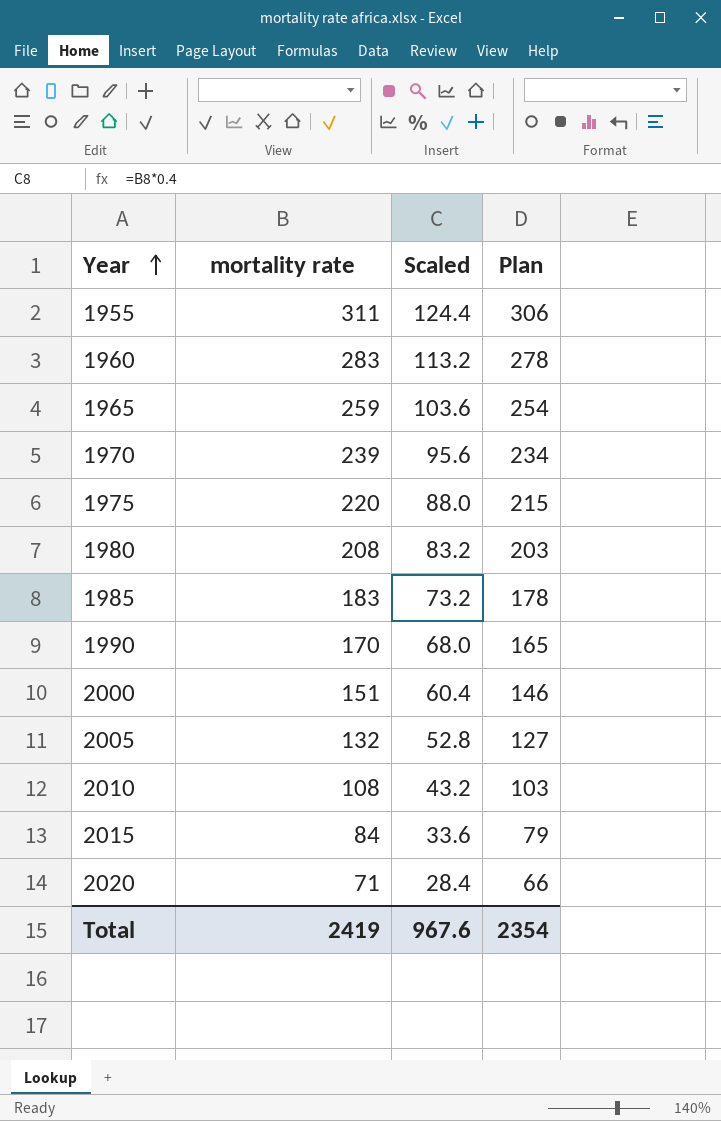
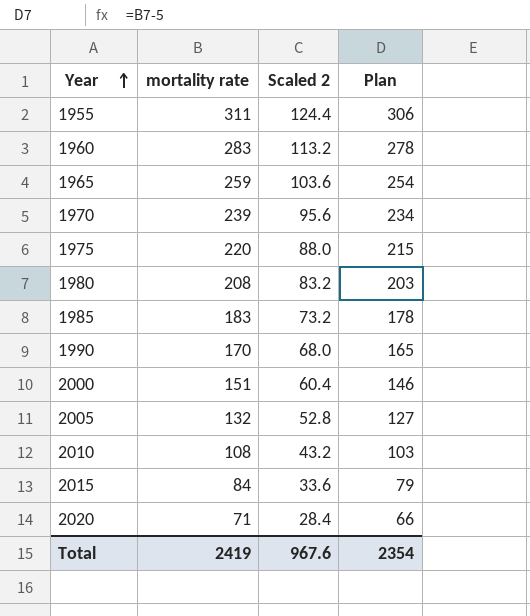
column name: Scaled -> Scaled 2

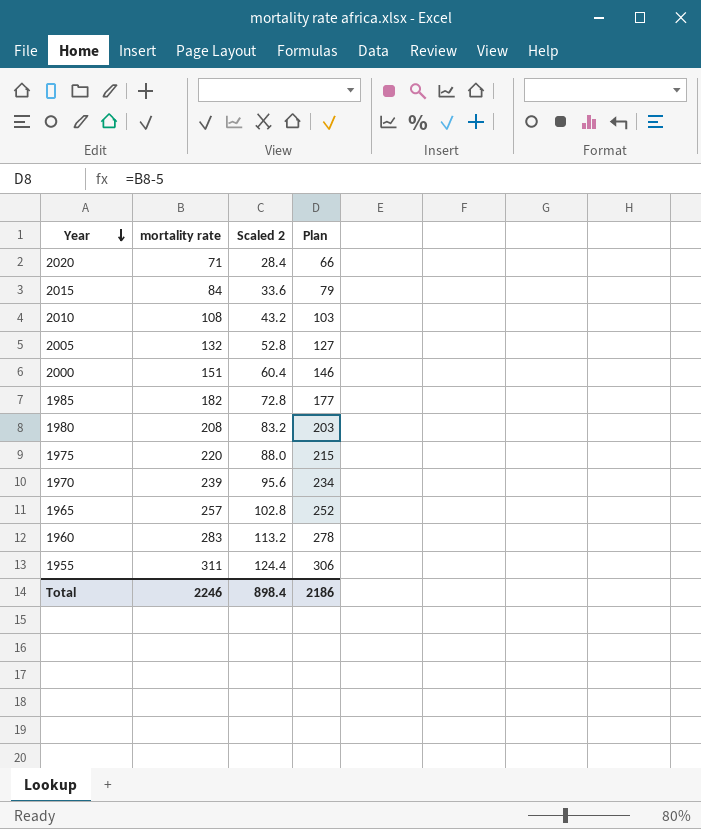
row order: Year ascending -> Year descending
row 1990: 170 | 68.0 | 165 -> none
1985 | mortality rate: 183 -> 182
1985 | Scaled 2: 73.2 -> 72.8
1985 | Plan: 178 -> 177
1965 | mortality rate: 259 -> 257
1965 | Scaled 2: 103.6 -> 102.8
1965 | Plan: 254 -> 252
Total | mortality rate: 2419 -> 2246
Total | Scaled 2: 967.6 -> 898.4
Total | Plan: 2354 -> 2186

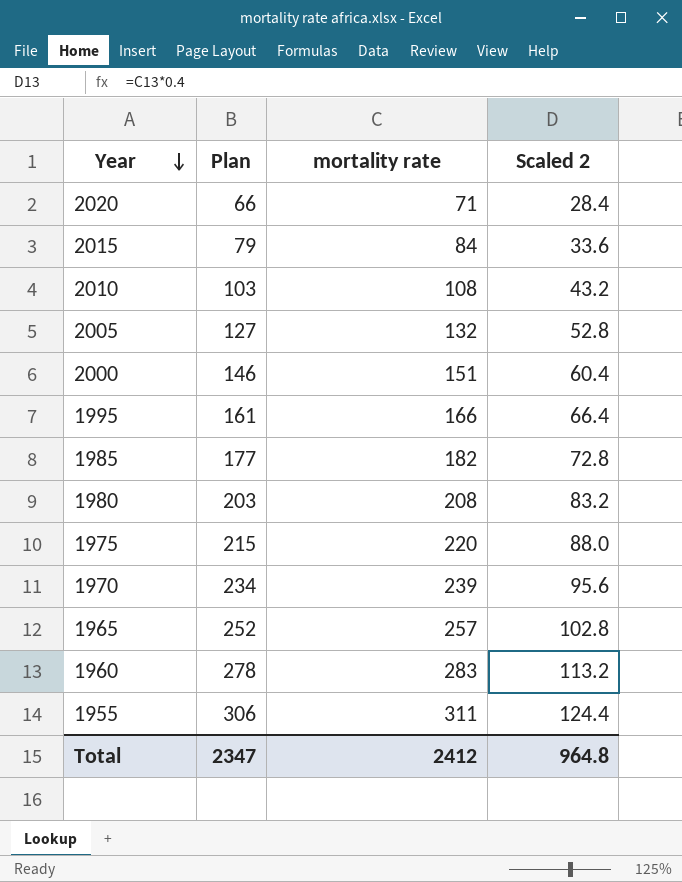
column Plan | position: 4 -> 2
row 1995: none -> 161 | 166 | 66.4
Total | Plan: 2186 -> 2347
Total | mortality rate: 2246 -> 2412
Total | Scaled 2: 898.4 -> 964.8

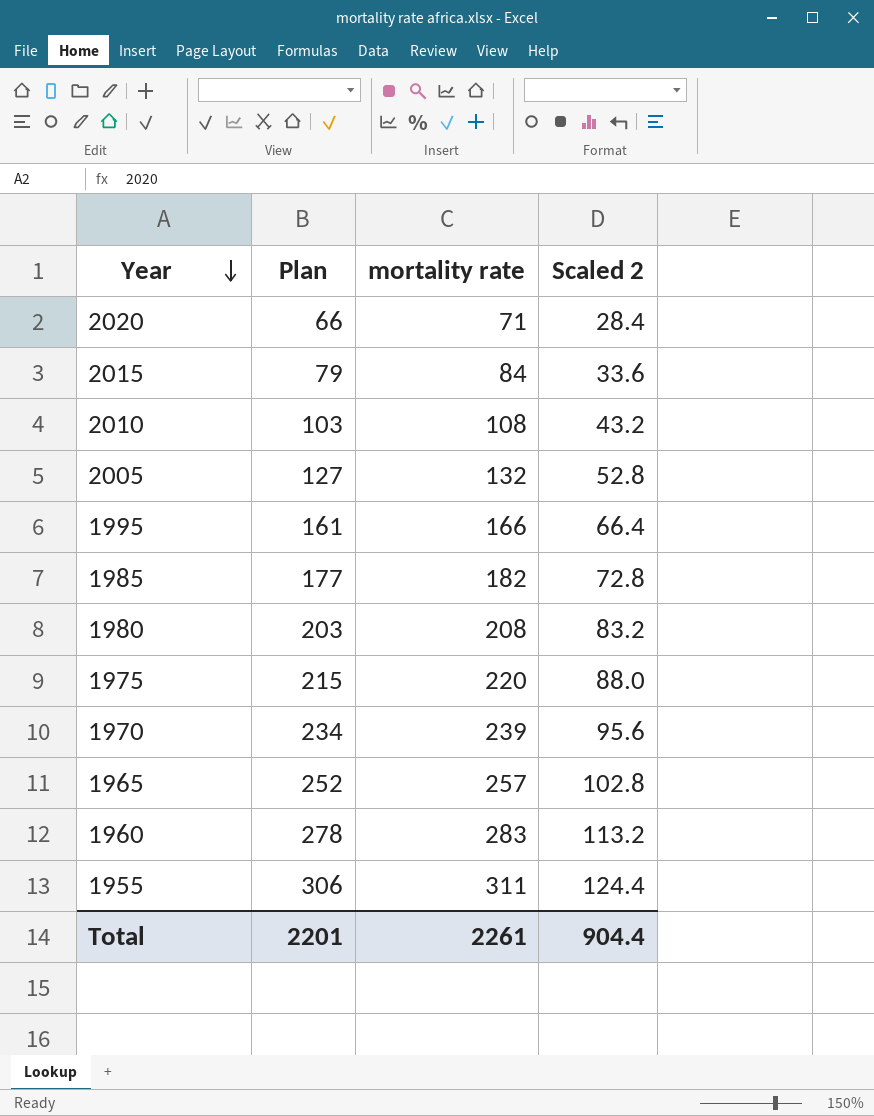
row 2000: 146 | 151 | 60.4 -> none
Total | Plan: 2347 -> 2201
Total | mortality rate: 2412 -> 2261
Total | Scaled 2: 964.8 -> 904.4

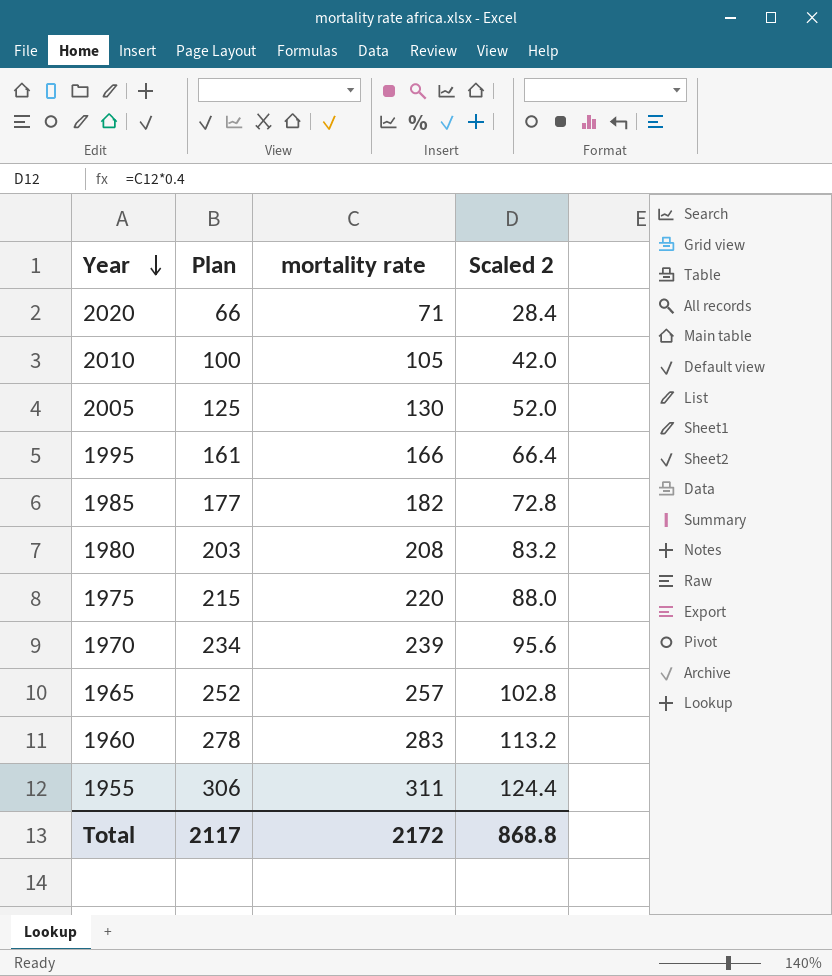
row 2015: 79 | 84 | 33.6 -> none
2010 | Plan: 103 -> 100
2010 | mortality rate: 108 -> 105
2010 | Scaled 2: 43.2 -> 42.0
2005 | Plan: 127 -> 125
2005 | mortality rate: 132 -> 130
2005 | Scaled 2: 52.8 -> 52.0
Total | Plan: 2201 -> 2117
Total | mortality rate: 2261 -> 2172
Total | Scaled 2: 904.4 -> 868.8

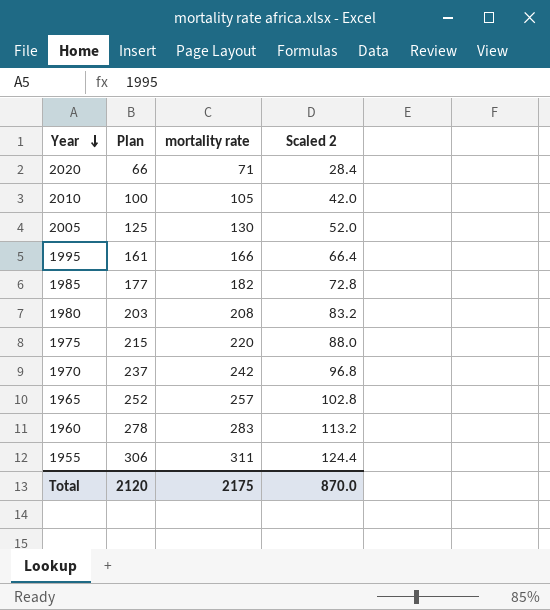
1970 | Plan: 234 -> 237
1970 | mortality rate: 239 -> 242
1970 | Scaled 2: 95.6 -> 96.8
Total | Plan: 2117 -> 2120
Total | mortality rate: 2172 -> 2175
Total | Scaled 2: 868.8 -> 870.0

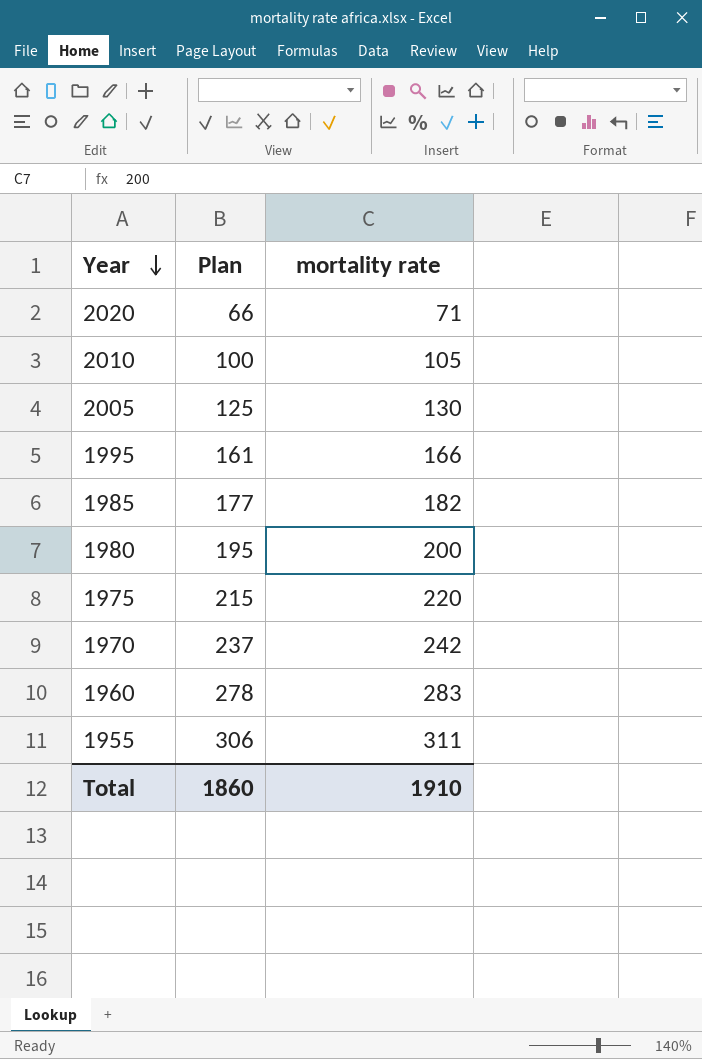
column Scaled 2 | formula: [mortality rate] * 0.4 -> none
row 1965: 252 | 257 | 102.8 -> none
1980 | Plan: 203 -> 195
1980 | mortality rate: 208 -> 200
Total | Plan: 2120 -> 1860
Total | mortality rate: 2175 -> 1910

